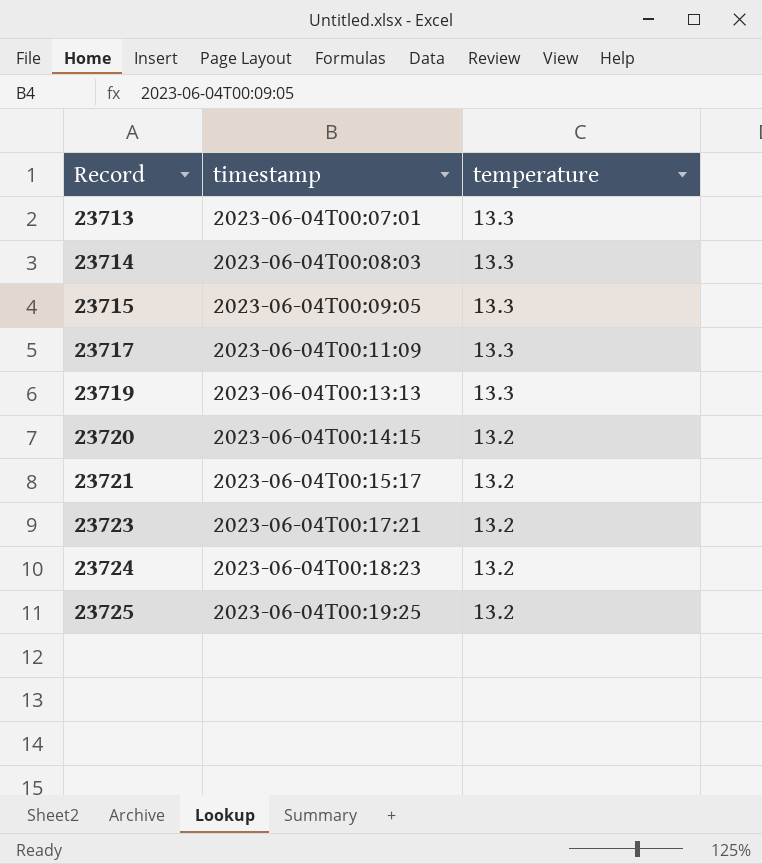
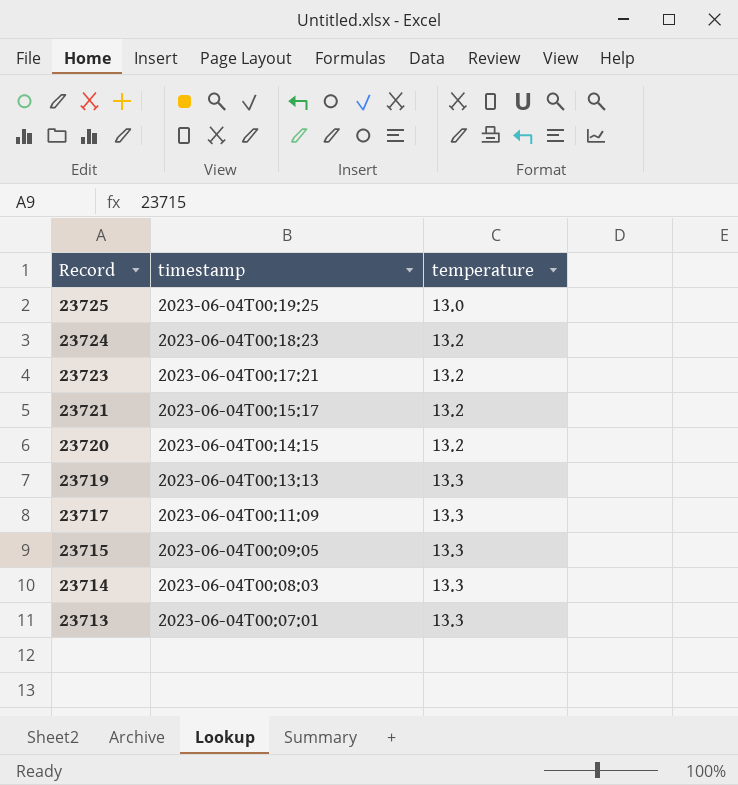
row order: Record ascending -> Record descending
23725 | temperature: 13.2 -> 13.0

